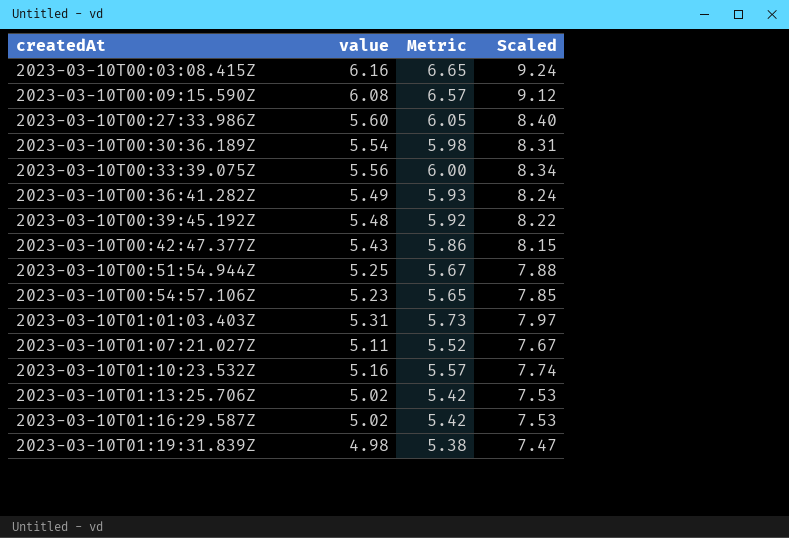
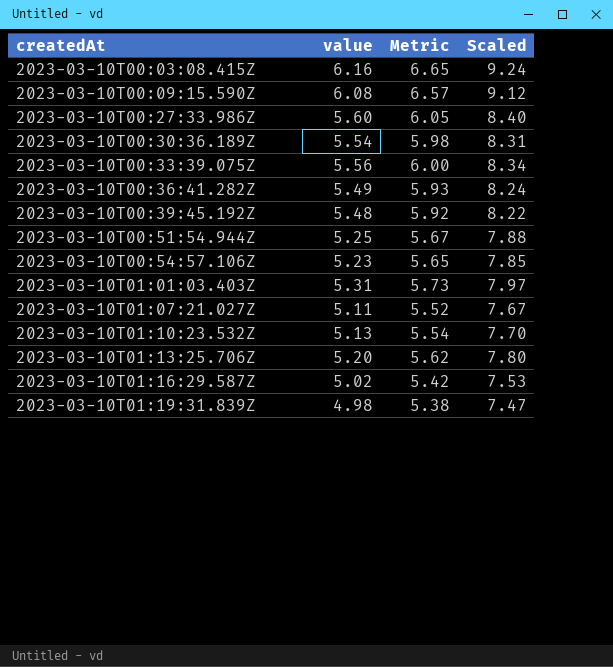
row 2023-03-10T00:42:47.377Z: 5.43 | 5.86 | 8.15 -> none
2023-03-10T01:10:23.532Z | value: 5.16 -> 5.13
2023-03-10T01:10:23.532Z | Metric: 5.57 -> 5.54
2023-03-10T01:10:23.532Z | Scaled: 7.74 -> 7.70
2023-03-10T01:13:25.706Z | value: 5.02 -> 5.20
2023-03-10T01:13:25.706Z | Metric: 5.42 -> 5.62
2023-03-10T01:13:25.706Z | Scaled: 7.53 -> 7.80

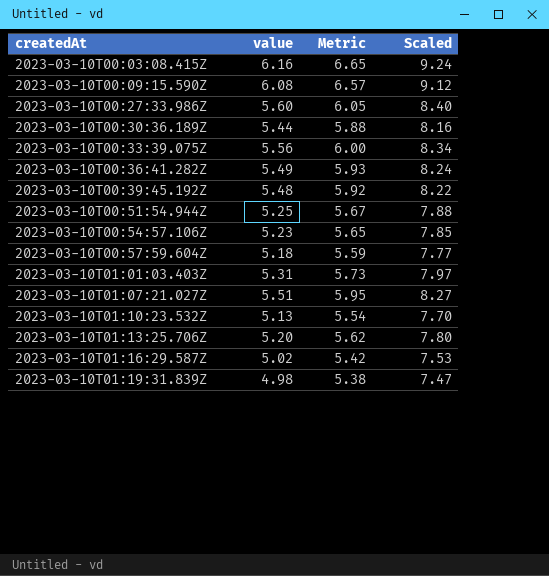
2023-03-10T00:30:36.189Z | value: 5.54 -> 5.44
2023-03-10T00:30:36.189Z | Metric: 5.98 -> 5.88
2023-03-10T00:30:36.189Z | Scaled: 8.31 -> 8.16
row 2023-03-10T00:57:59.604Z: none -> 5.18 | 5.59 | 7.77
2023-03-10T01:07:21.027Z | value: 5.11 -> 5.51
2023-03-10T01:07:21.027Z | Metric: 5.52 -> 5.95
2023-03-10T01:07:21.027Z | Scaled: 7.67 -> 8.27

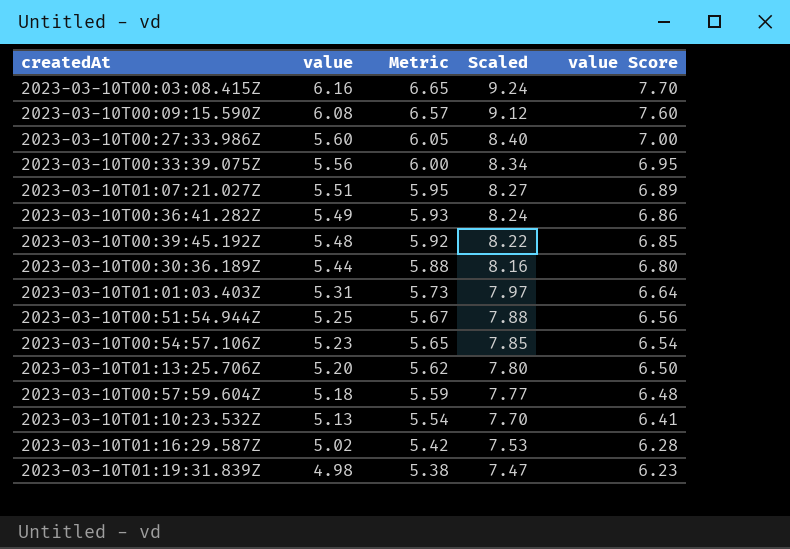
row order: createdAt ascending -> value descending
column value Score | formula: none -> [value] * 1.25

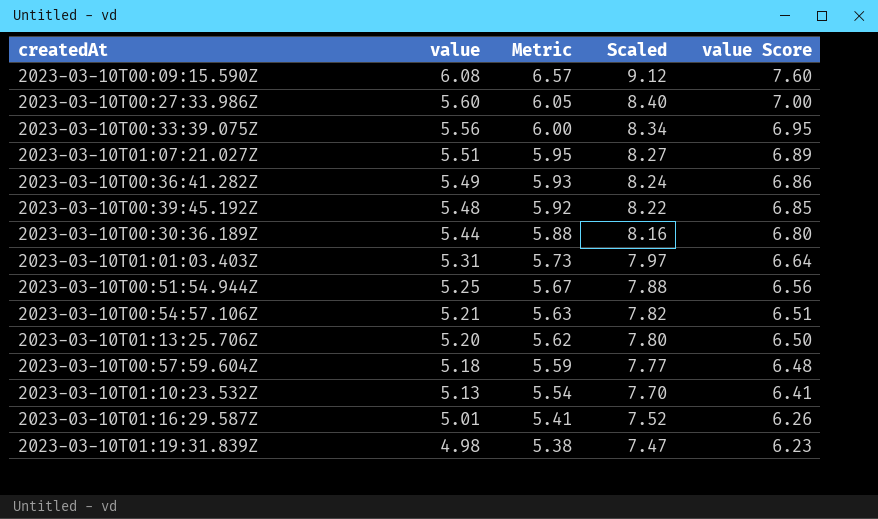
row 2023-03-10T00:03:08.415Z: 6.16 | 6.65 | 9.24 | 7.70 -> none
2023-03-10T00:54:57.106Z | value: 5.23 -> 5.21
2023-03-10T00:54:57.106Z | Metric: 5.65 -> 5.63
2023-03-10T00:54:57.106Z | Scaled: 7.85 -> 7.82
2023-03-10T00:54:57.106Z | value Score: 6.54 -> 6.51
2023-03-10T01:16:29.587Z | value: 5.02 -> 5.01
2023-03-10T01:16:29.587Z | Metric: 5.42 -> 5.41
2023-03-10T01:16:29.587Z | Scaled: 7.53 -> 7.52
2023-03-10T01:16:29.587Z | value Score: 6.28 -> 6.26

